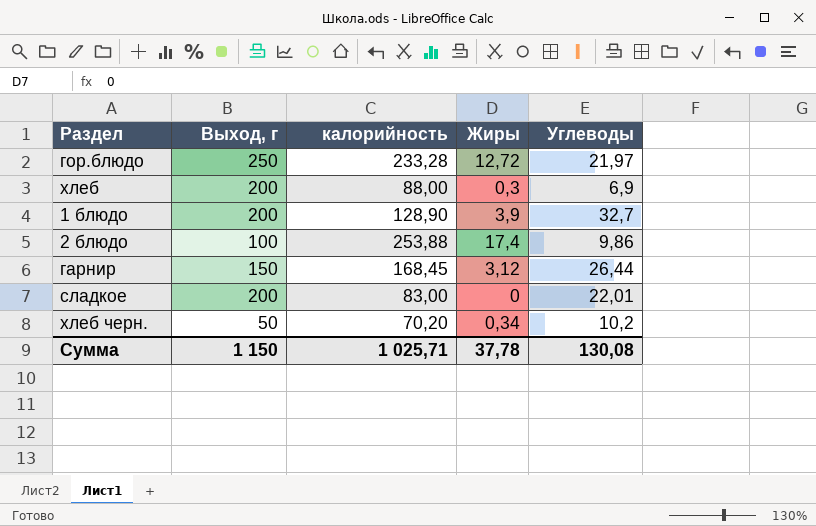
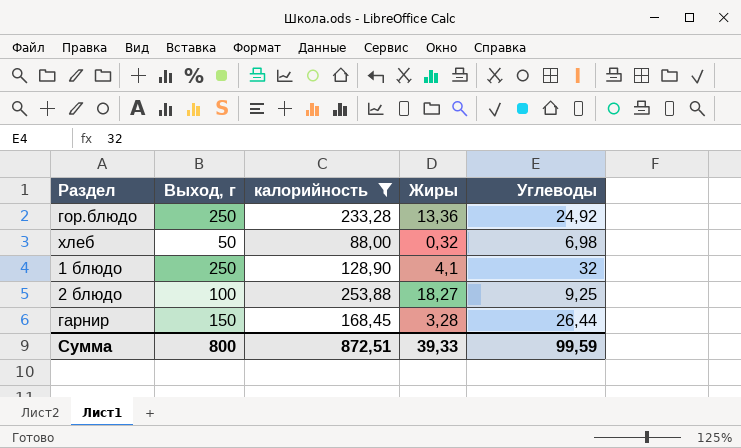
filter: none -> калорийность >= 88,00
гор.блюдо | Жиры: 12,72 -> 13,36
гор.блюдо | Углеводы: 21,97 -> 24,92
хлеб | Выход, г: 200 -> 50
хлеб | Жиры: 0,3 -> 0,32
хлеб | Углеводы: 6,9 -> 6,98
1 блюдо | Выход, г: 200 -> 250
1 блюдо | Жиры: 3,9 -> 4,1
1 блюдо | Углеводы: 32,7 -> 32
2 блюдо | Жиры: 17,4 -> 18,27
2 блюдо | Углеводы: 9,86 -> 9,25
гарнир | Жиры: 3,12 -> 3,28
Сумма | Выход, г: 1 150 -> 800
Сумма | калорийность: 1 025,71 -> 872,51
Сумма | Жиры: 37,78 -> 39,33
Сумма | Углеводы: 130,08 -> 99,59

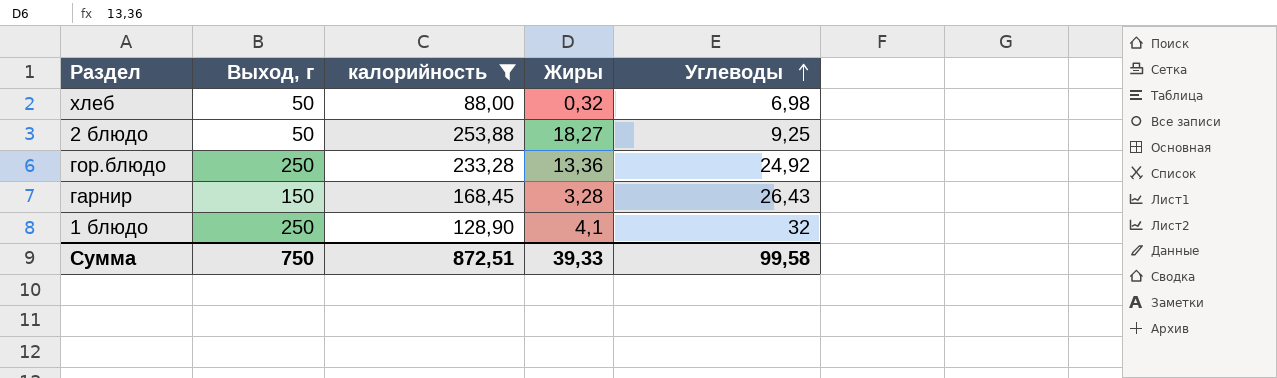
row order: none -> Углеводы ascending
2 блюдо | Выход, г: 100 -> 50
гарнир | Углеводы: 26,44 -> 26,43
Сумма | Выход, г: 800 -> 750
Сумма | Углеводы: 99,59 -> 99,58

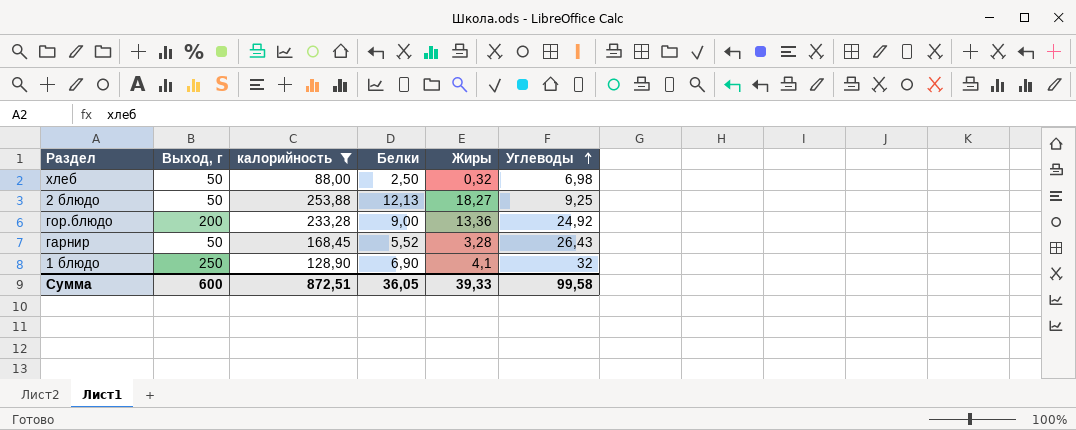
column Белки | position: none -> 4
гор.блюдо | Выход, г: 250 -> 200
гарнир | Выход, г: 150 -> 50
Сумма | Выход, г: 750 -> 600

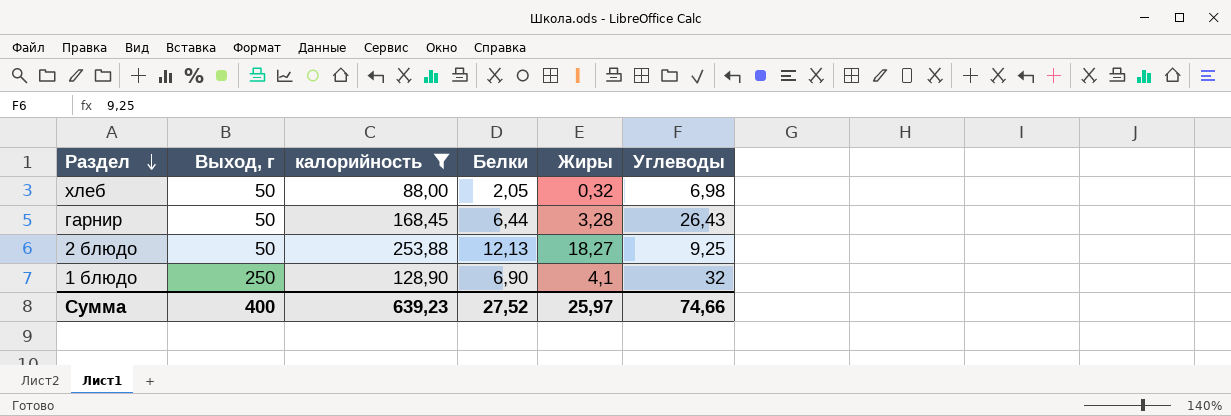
row order: Углеводы ascending -> Раздел descending
row гор.блюдо: 200 | 233,28 | 9,00 | 13,36 | 24,92 -> none
хлеб | Белки: 2,50 -> 2,05
гарнир | Белки: 5,52 -> 6,44
Сумма | Выход, г: 600 -> 400
Сумма | калорийность: 872,51 -> 639,23
Сумма | Белки: 36,05 -> 27,52
Сумма | Жиры: 39,33 -> 25,97
Сумма | Углеводы: 99,58 -> 74,66

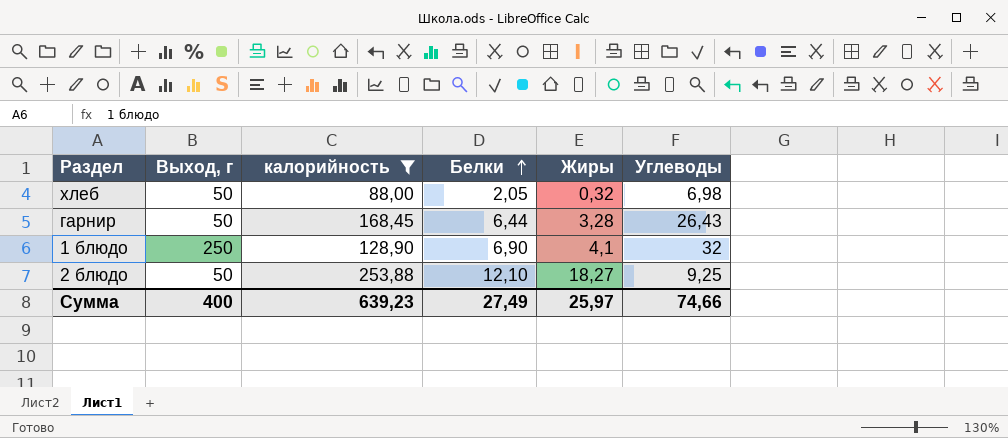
row order: Раздел descending -> Белки ascending
2 блюдо | Белки: 12,13 -> 12,10
Сумма | Белки: 27,52 -> 27,49

